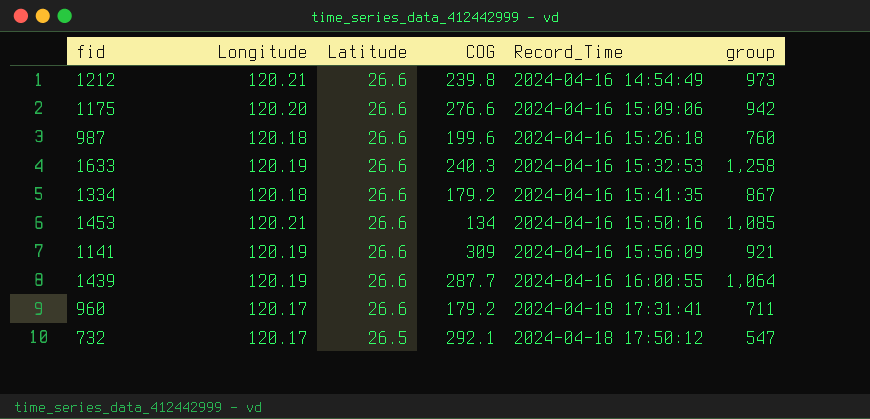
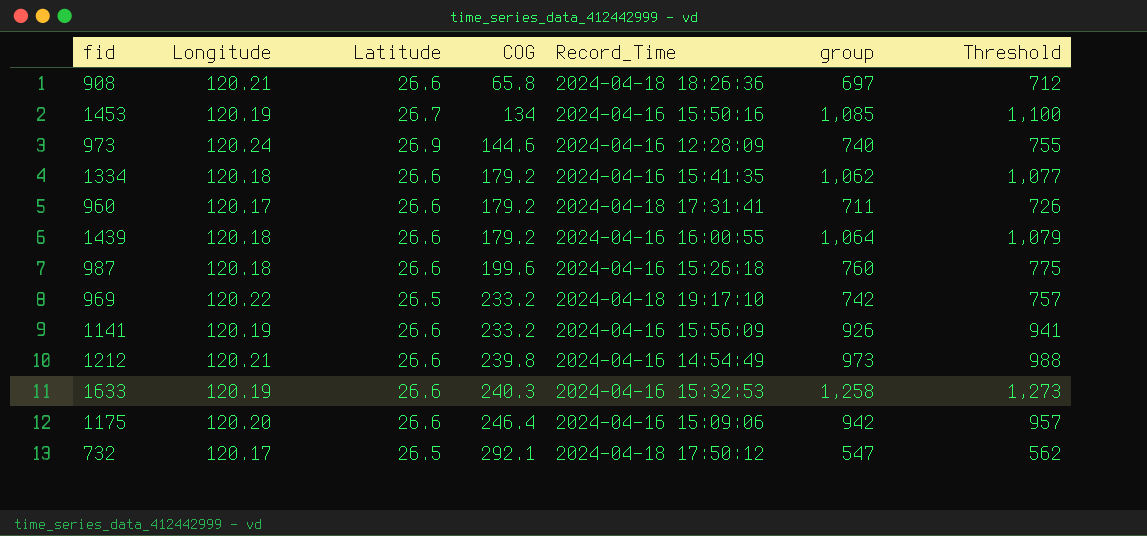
row order: Latitude descending -> COG ascending
column Threshold | formula: none -> [group] + 15
row 908: none -> 120.21 | 26.6 | 65.8 | 2024-04-18 18:26:36 | 697 | 712
1453 | Longitude: 120.21 -> 120.19
1453 | Latitude: 26.6 -> 26.7
row 973: none -> 120.24 | 26.9 | 144.6 | 2024-04-16 12:28:09 | 740 | 755
1334 | group: 867 -> 1,062
1439 | Longitude: 120.19 -> 120.18
1439 | COG: 287.7 -> 179.2
row 969: none -> 120.22 | 26.5 | 233.2 | 2024-04-18 19:17:10 | 742 | 757
1141 | COG: 309 -> 233.2
1141 | group: 921 -> 926
1175 | COG: 276.6 -> 246.4

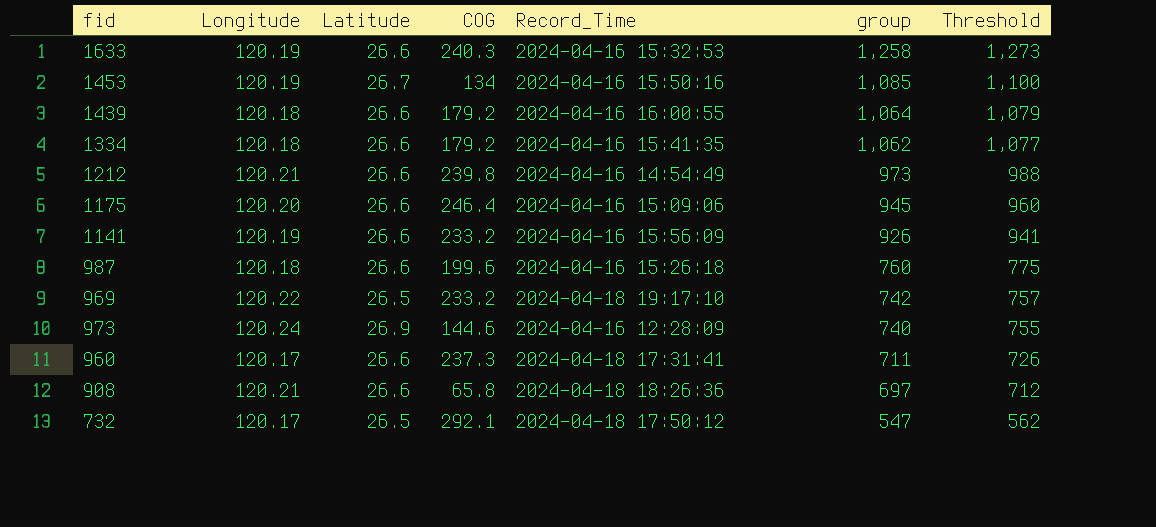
row order: COG ascending -> group descending
1175 | group: 942 -> 945
1175 | Threshold: 957 -> 960
960 | COG: 179.2 -> 237.3

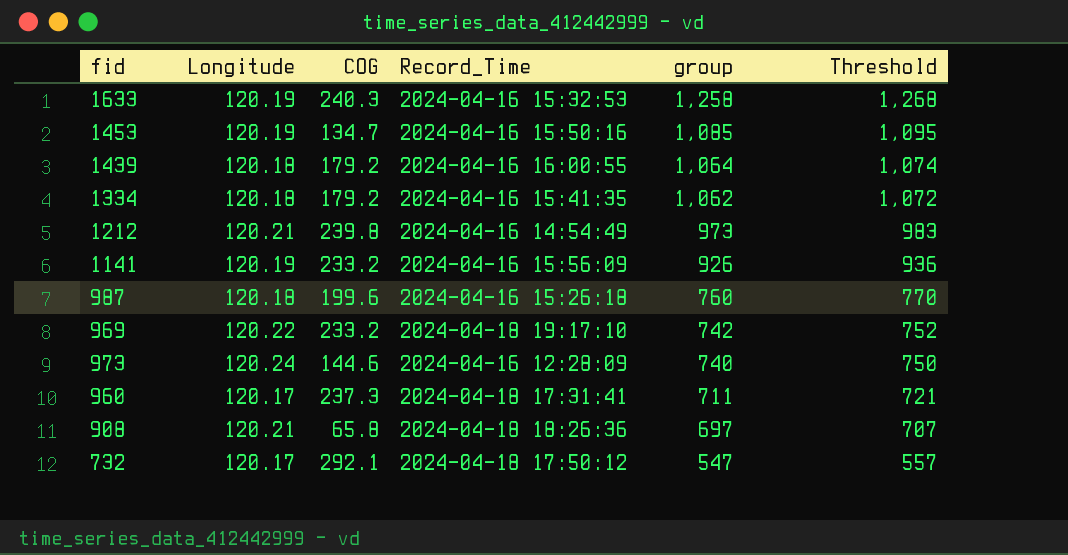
column Latitude | position: 3 -> none
column Threshold | formula: [group] + 15 -> [group] + 10
row 1175: 120.20 | 26.6 | 246.4 | 2024-04-16 15:09:06 | 945 | 960 -> none
1453 | COG: 134 -> 134.7

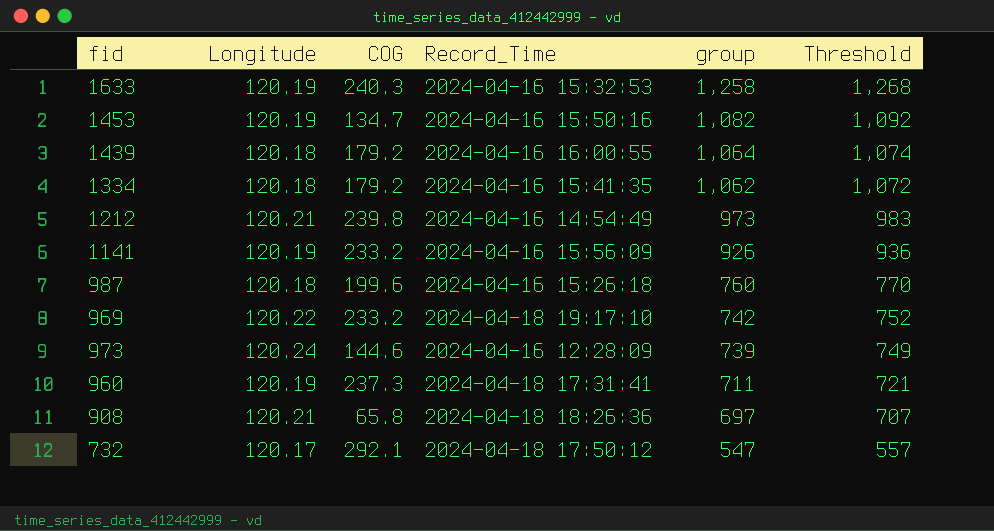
1453 | group: 1,085 -> 1,082
1453 | Threshold: 1,095 -> 1,092
973 | group: 740 -> 739
973 | Threshold: 750 -> 749
960 | Longitude: 120.17 -> 120.19

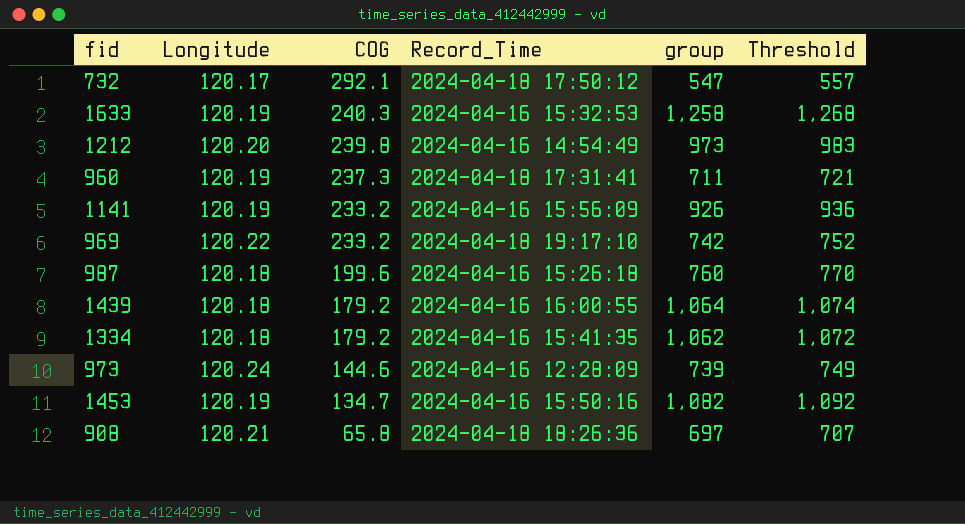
row order: group descending -> COG descending
1212 | Longitude: 120.21 -> 120.20

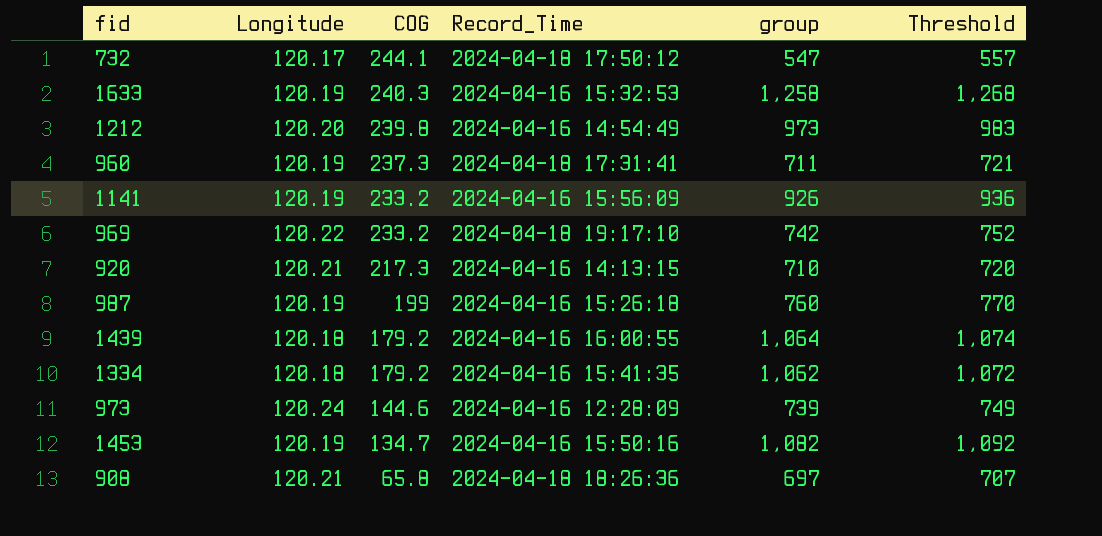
732 | COG: 292.1 -> 244.1
row 920: none -> 120.21 | 217.3 | 2024-04-16 14:13:15 | 710 | 720
987 | Longitude: 120.18 -> 120.19
987 | COG: 199.6 -> 199

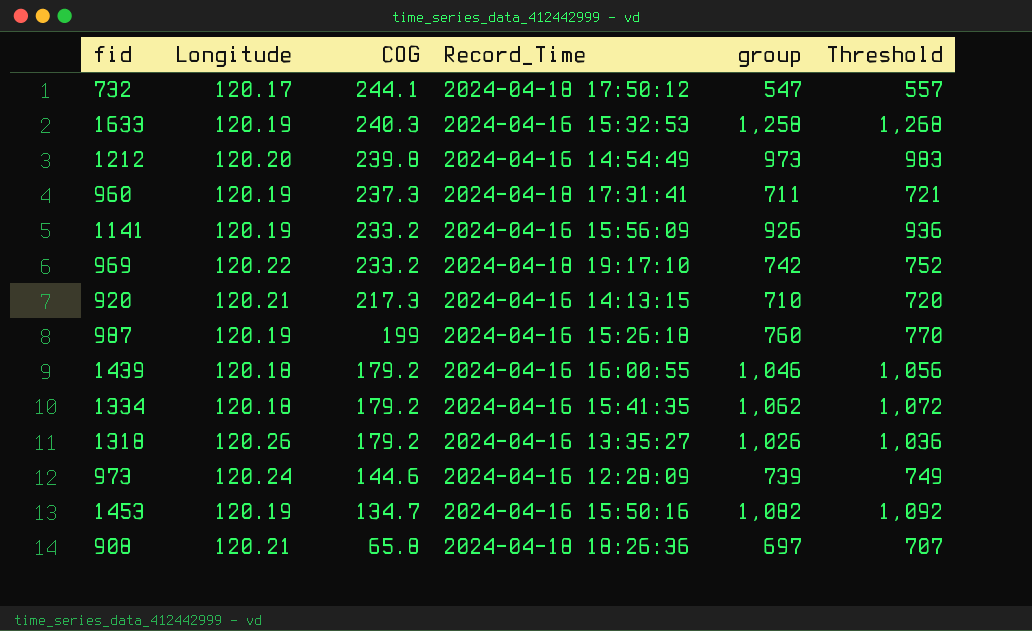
1439 | group: 1,064 -> 1,046
1439 | Threshold: 1,074 -> 1,056
row 1318: none -> 120.26 | 179.2 | 2024-04-16 13:35:27 | 1,026 | 1,036

